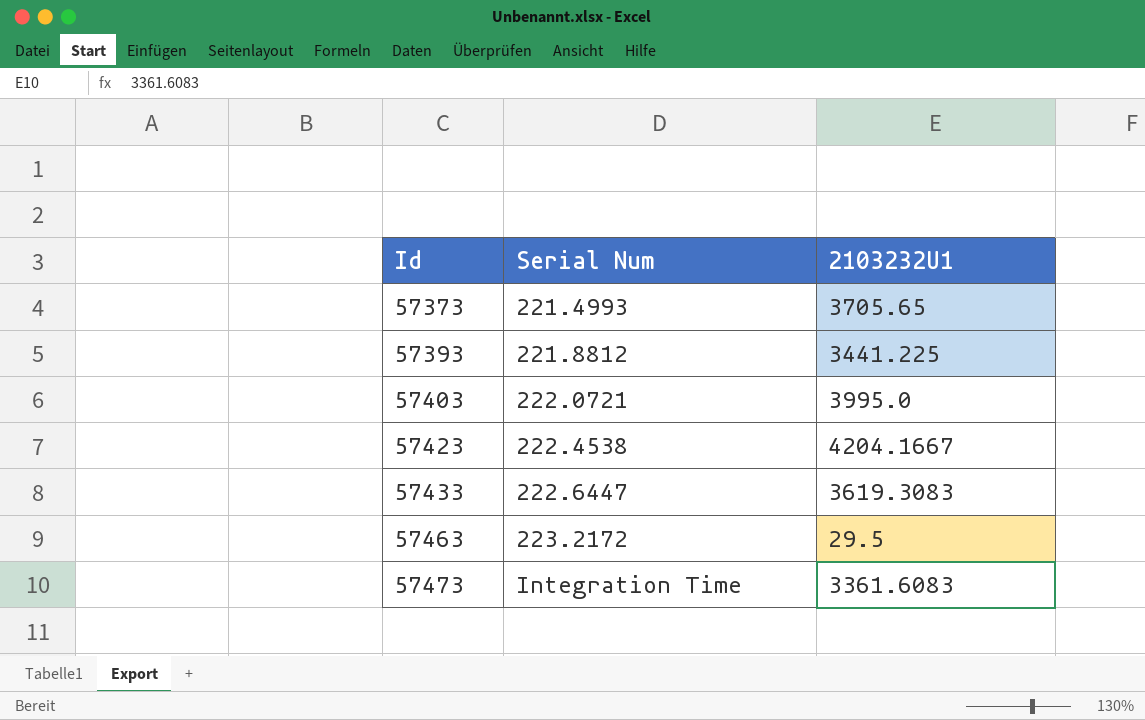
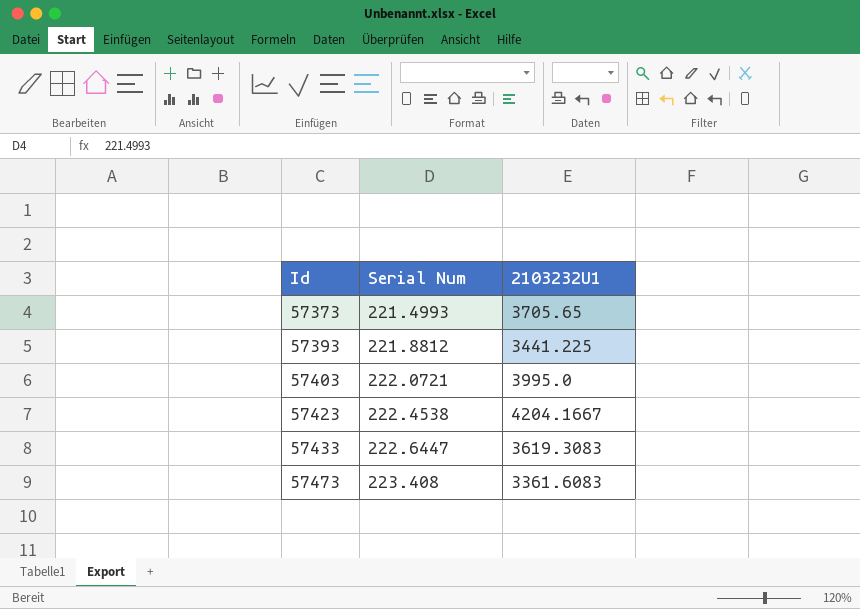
row 57463: 223.2172 | 29.5 -> none
57473 | Serial Num: Integration Time -> 223.408

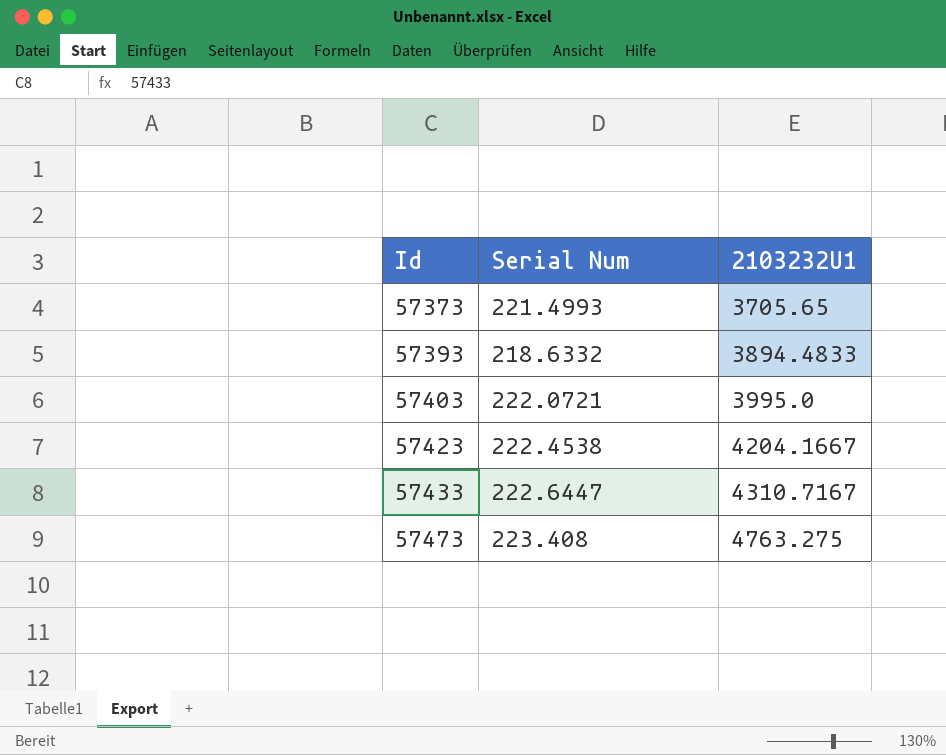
57393 | Serial Num: 221.8812 -> 218.6332
57393 | 2103232U1: 3441.225 -> 3894.4833
57433 | 2103232U1: 3619.3083 -> 4310.7167
57473 | 2103232U1: 3361.6083 -> 4763.275

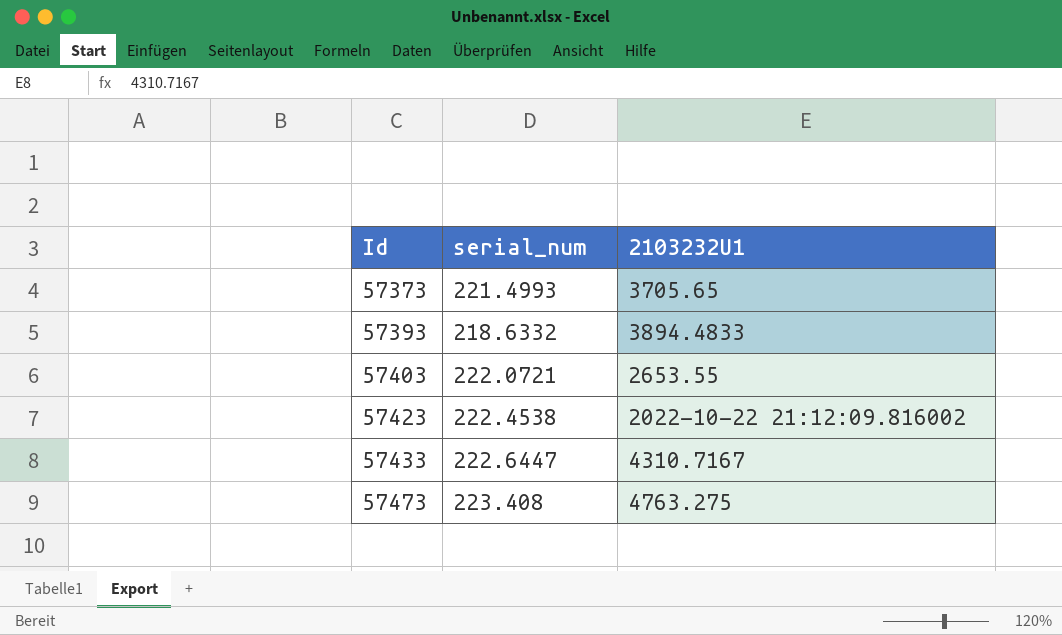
column name: Serial Num -> serial_num
57403 | 2103232U1: 3995.0 -> 2653.55
57423 | 2103232U1: 4204.1667 -> 2022-10-22 21:12:09.816002

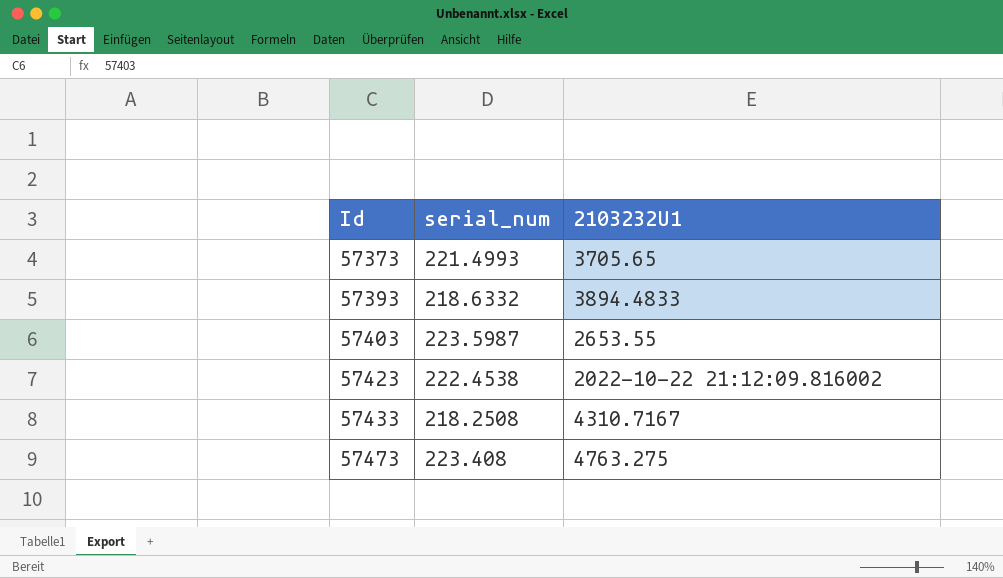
57403 | serial_num: 222.0721 -> 223.5987
57433 | serial_num: 222.6447 -> 218.2508

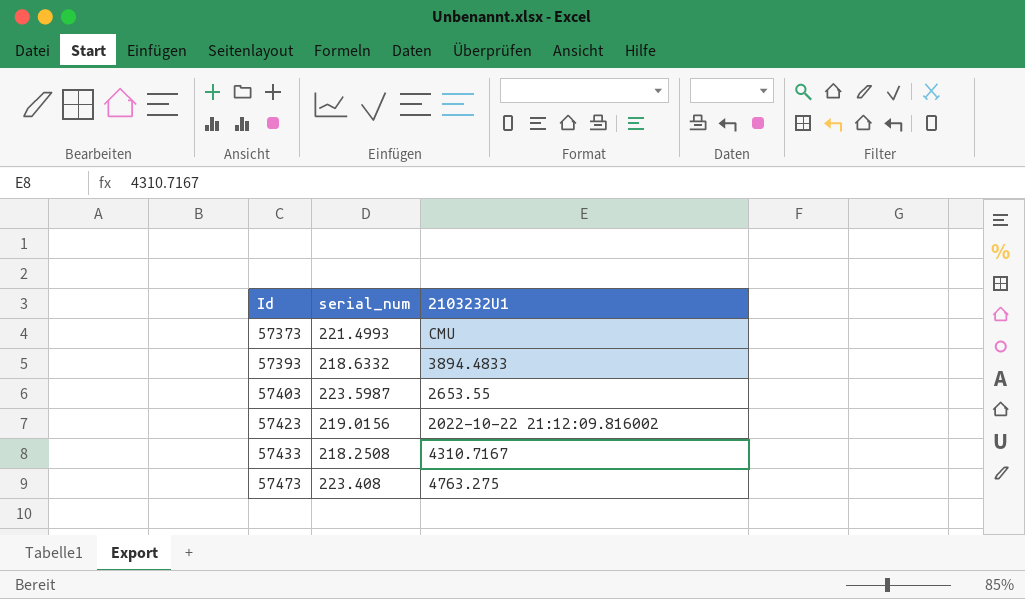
57373 | 2103232U1: 3705.65 -> CMU
57423 | serial_num: 222.4538 -> 219.0156

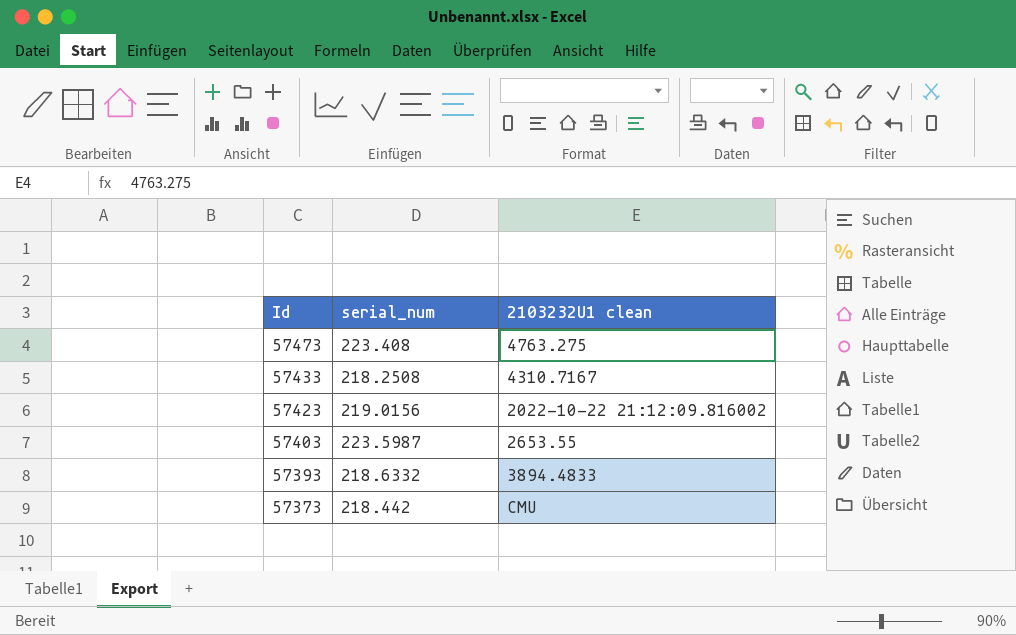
row order: Id ascending -> Id descending
column name: 2103232U1 -> 2103232U1 clean
57373 | serial_num: 221.4993 -> 218.442

